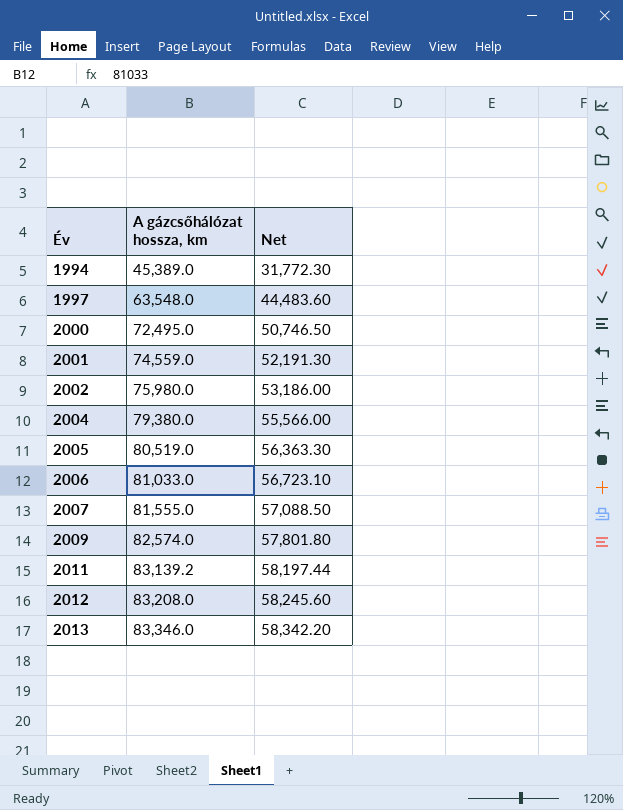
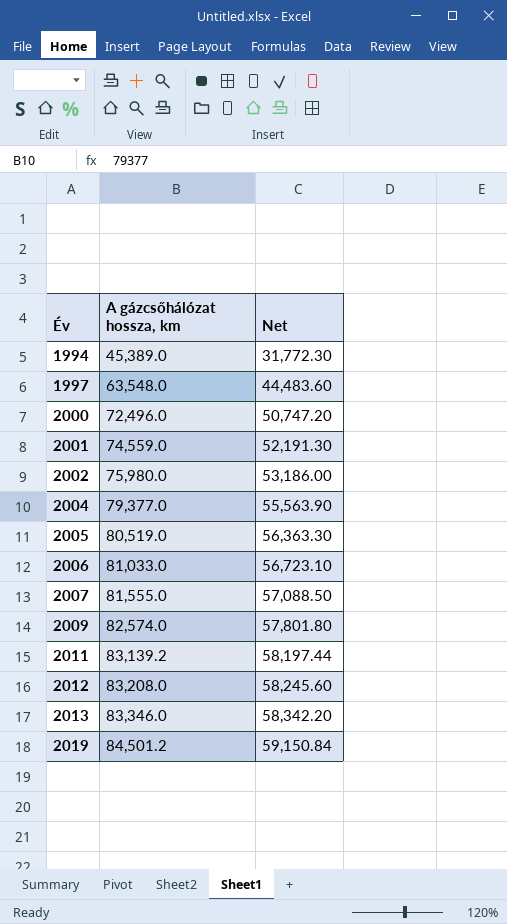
2000 | A gázcsőhálózat hossza, km: 72,495.0 -> 72,496.0
2000 | Net: 50,746.50 -> 50,747.20
2004 | A gázcsőhálózat hossza, km: 79,380.0 -> 79,377.0
2004 | Net: 55,566.00 -> 55,563.90
row 2019: none -> 84,501.2 | 59,150.84

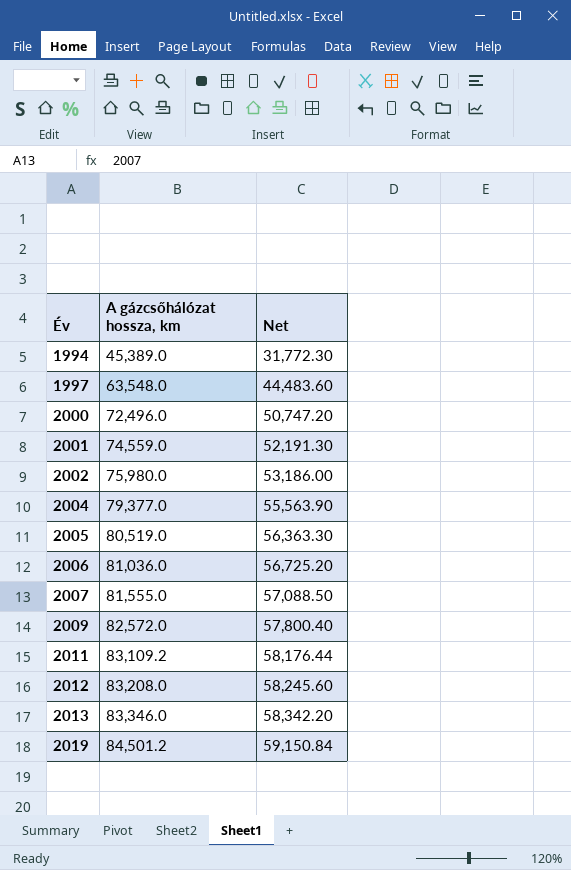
2006 | A gázcsőhálózat hossza, km: 81,033.0 -> 81,036.0
2006 | Net: 56,723.10 -> 56,725.20
2009 | A gázcsőhálózat hossza, km: 82,574.0 -> 82,572.0
2009 | Net: 57,801.80 -> 57,800.40
2011 | A gázcsőhálózat hossza, km: 83,139.2 -> 83,109.2
2011 | Net: 58,197.44 -> 58,176.44

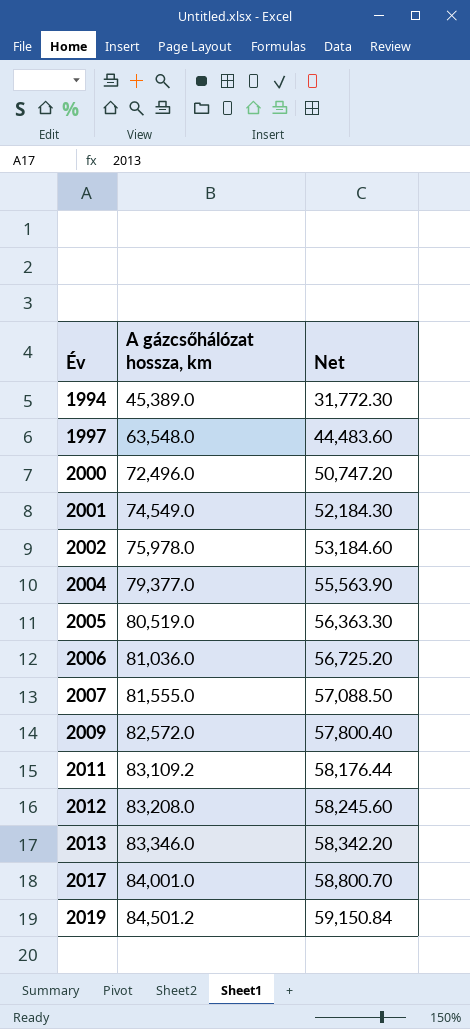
2001 | A gázcsőhálózat hossza, km: 74,559.0 -> 74,549.0
2001 | Net: 52,191.30 -> 52,184.30
2002 | A gázcsőhálózat hossza, km: 75,980.0 -> 75,978.0
2002 | Net: 53,186.00 -> 53,184.60
row 2017: none -> 84,001.0 | 58,800.70

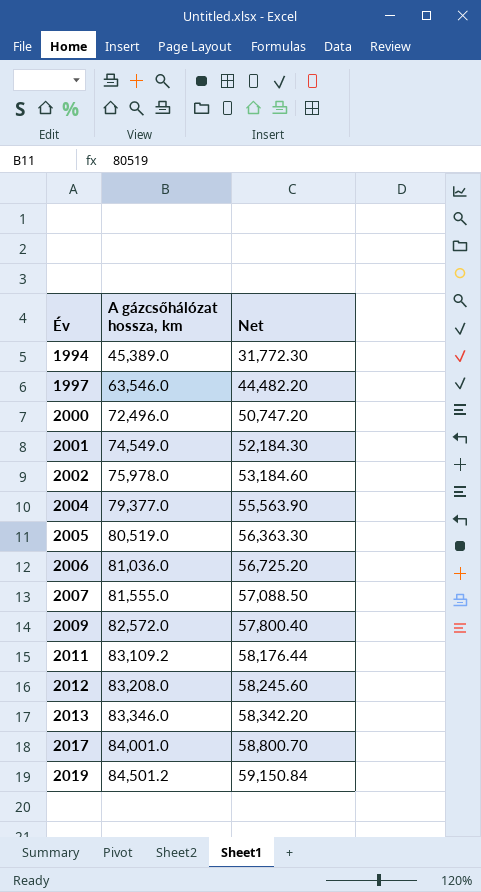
1997 | A gázcsőhálózat hossza, km: 63,548.0 -> 63,546.0
1997 | Net: 44,483.60 -> 44,482.20

